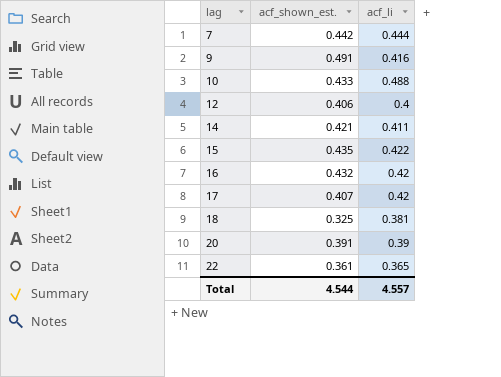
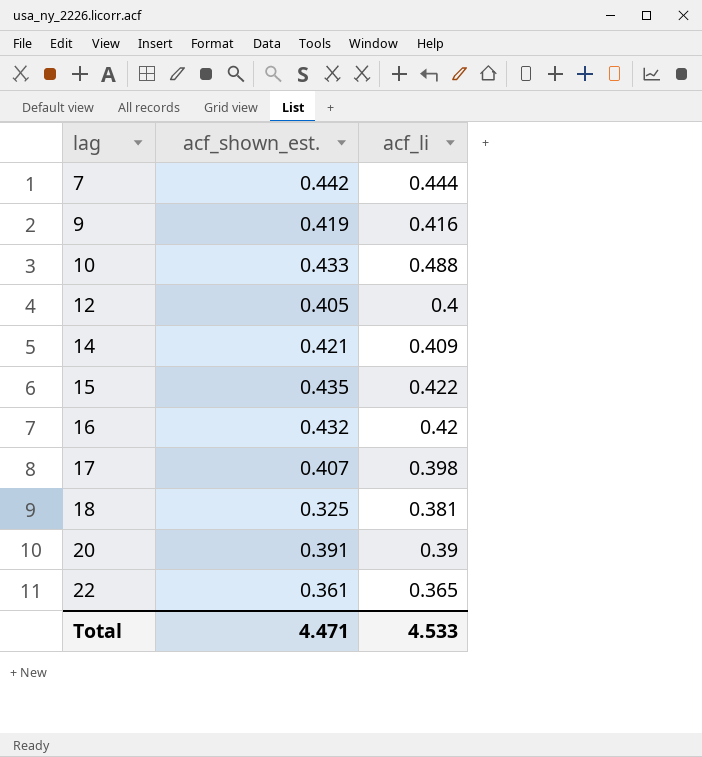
9 | acf_shown_est.: 0.491 -> 0.419
12 | acf_shown_est.: 0.406 -> 0.405
14 | acf_li: 0.411 -> 0.409
17 | acf_li: 0.42 -> 0.398
Total | acf_shown_est.: 4.544 -> 4.471
Total | acf_li: 4.557 -> 4.533

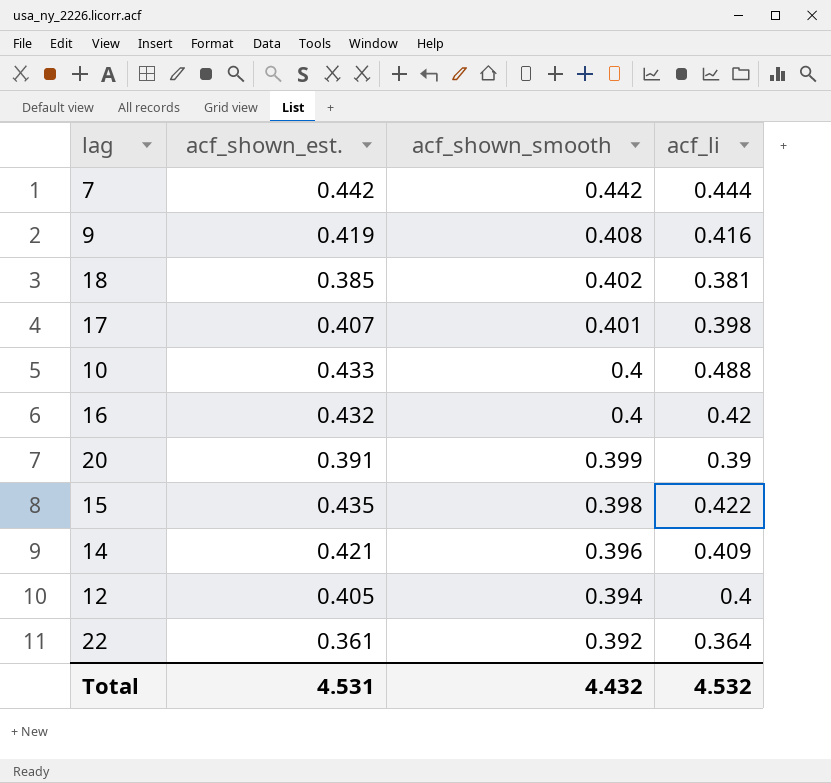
row order: lag ascending -> acf_shown_smooth descending
column acf_shown_smooth | position: none -> 3
18 | acf_shown_est.: 0.325 -> 0.385
22 | acf_li: 0.365 -> 0.364
Total | acf_shown_est.: 4.471 -> 4.531
Total | acf_li: 4.533 -> 4.532

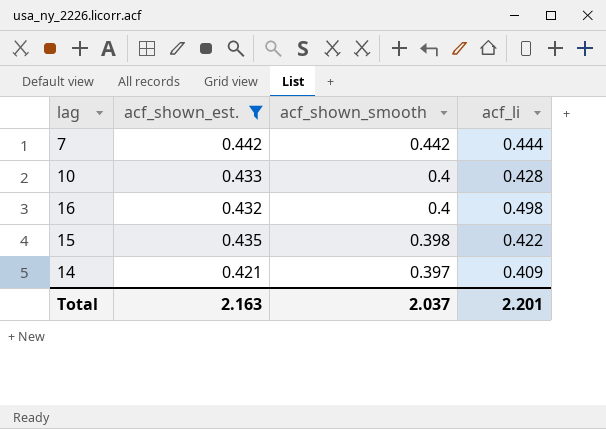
filter: none -> acf_shown_est. >= 0.421
10 | acf_li: 0.488 -> 0.428
16 | acf_li: 0.42 -> 0.498
14 | acf_shown_smooth: 0.396 -> 0.397
Total | acf_shown_est.: 4.531 -> 2.163
Total | acf_shown_smooth: 4.432 -> 2.037
Total | acf_li: 4.532 -> 2.201

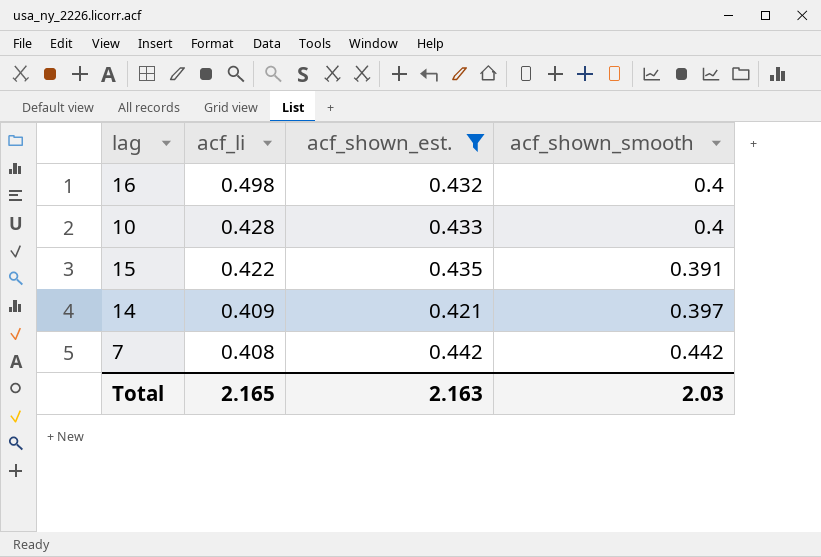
row order: acf_shown_smooth descending -> acf_li descending
column acf_li | position: 4 -> 2
15 | acf_shown_smooth: 0.398 -> 0.391
7 | acf_li: 0.444 -> 0.408
Total | acf_li: 2.201 -> 2.165
Total | acf_shown_smooth: 2.037 -> 2.03

